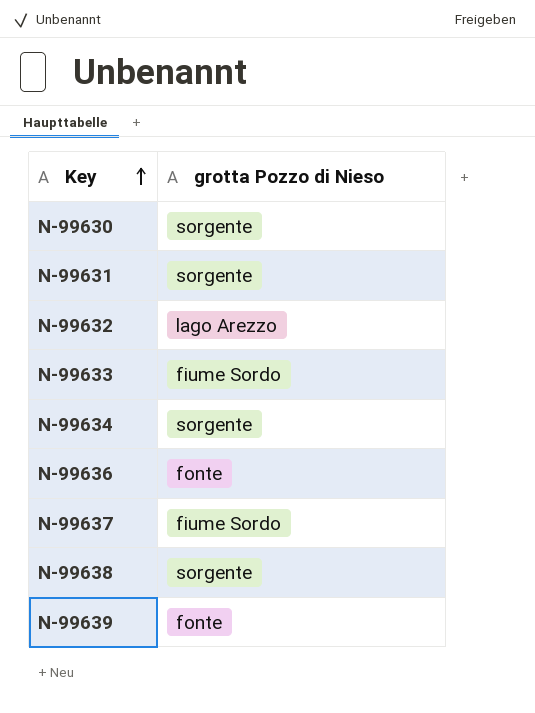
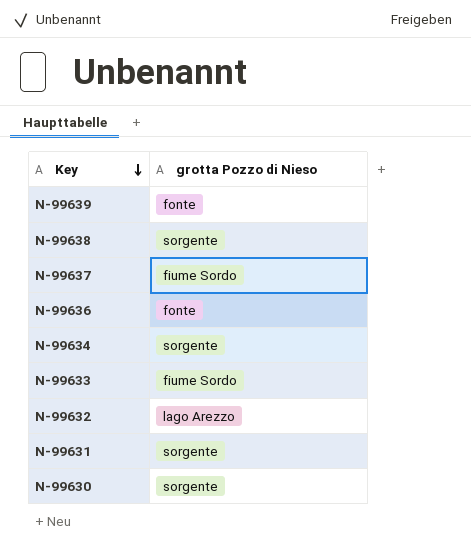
row order: Key ascending -> Key descending

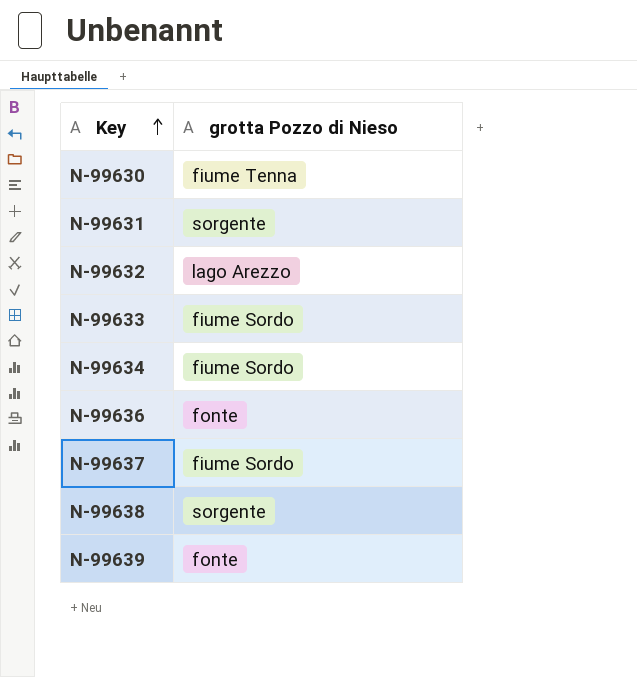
row order: Key descending -> Key ascending
N-99630 | grotta Pozzo di Nieso: sorgente -> fiume Tenna
N-99634 | grotta Pozzo di Nieso: sorgente -> fiume Sordo

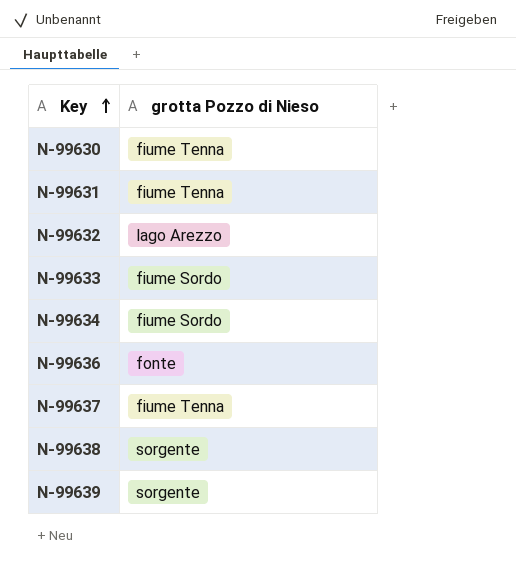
N-99631 | grotta Pozzo di Nieso: sorgente -> fiume Tenna
N-99637 | grotta Pozzo di Nieso: fiume Sordo -> fiume Tenna
N-99639 | grotta Pozzo di Nieso: fonte -> sorgente

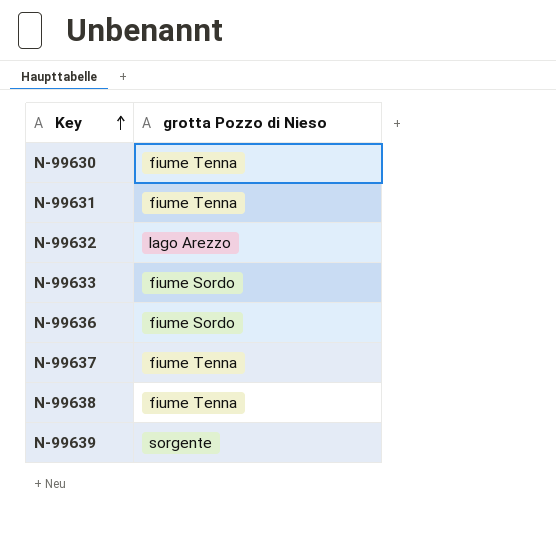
row N-99634: fiume Sordo -> none
N-99636 | grotta Pozzo di Nieso: fonte -> fiume Sordo
N-99638 | grotta Pozzo di Nieso: sorgente -> fiume Tenna

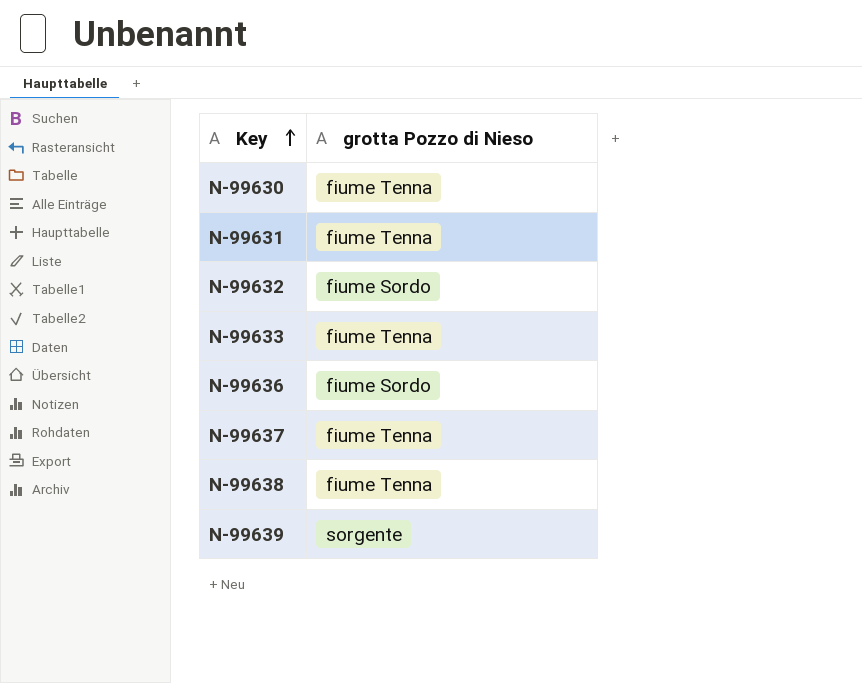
N-99632 | grotta Pozzo di Nieso: lago Arezzo -> fiume Sordo
N-99633 | grotta Pozzo di Nieso: fiume Sordo -> fiume Tenna

